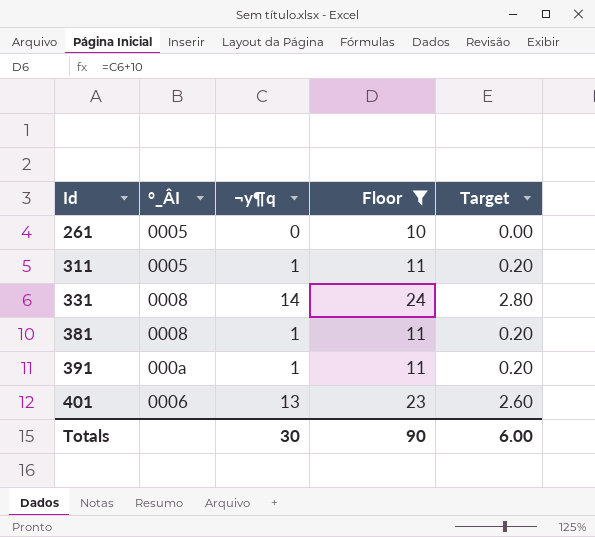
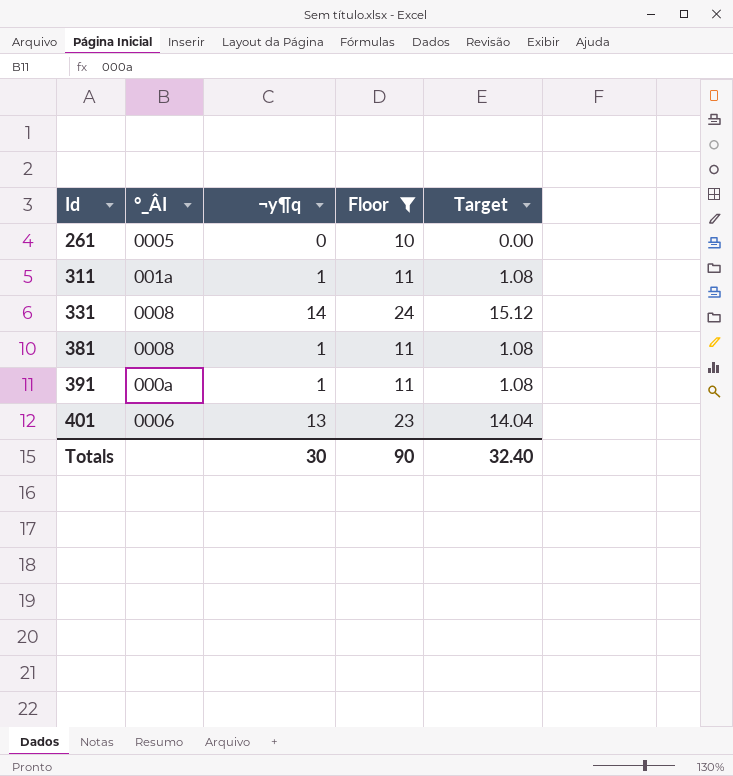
column Target | formula: [¬y¶q] * 0.2 -> [¬y¶q] * 1.08
311 | °_ÂI: 0005 -> 001a
Totals | Target: 6.00 -> 32.40

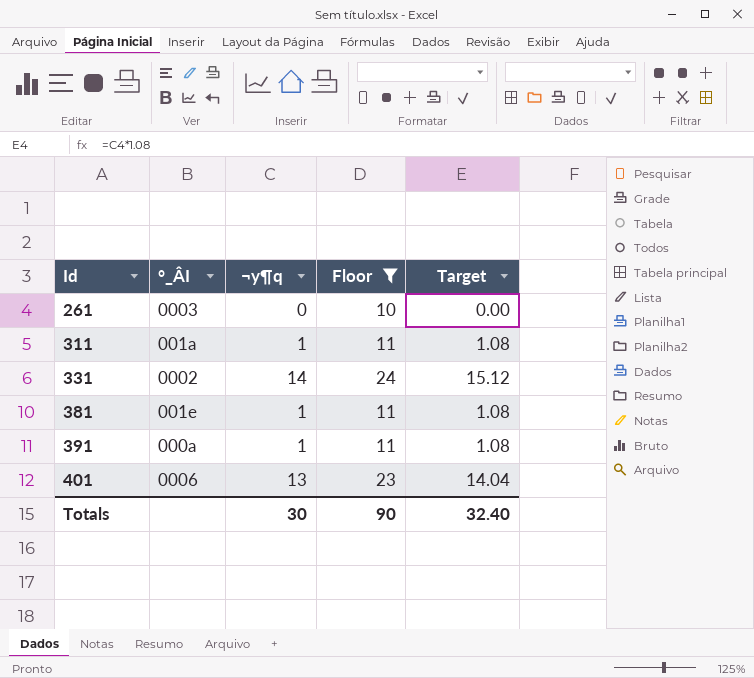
261 | °_ÂI: 0005 -> 0003
331 | °_ÂI: 0008 -> 0002
381 | °_ÂI: 0008 -> 001e

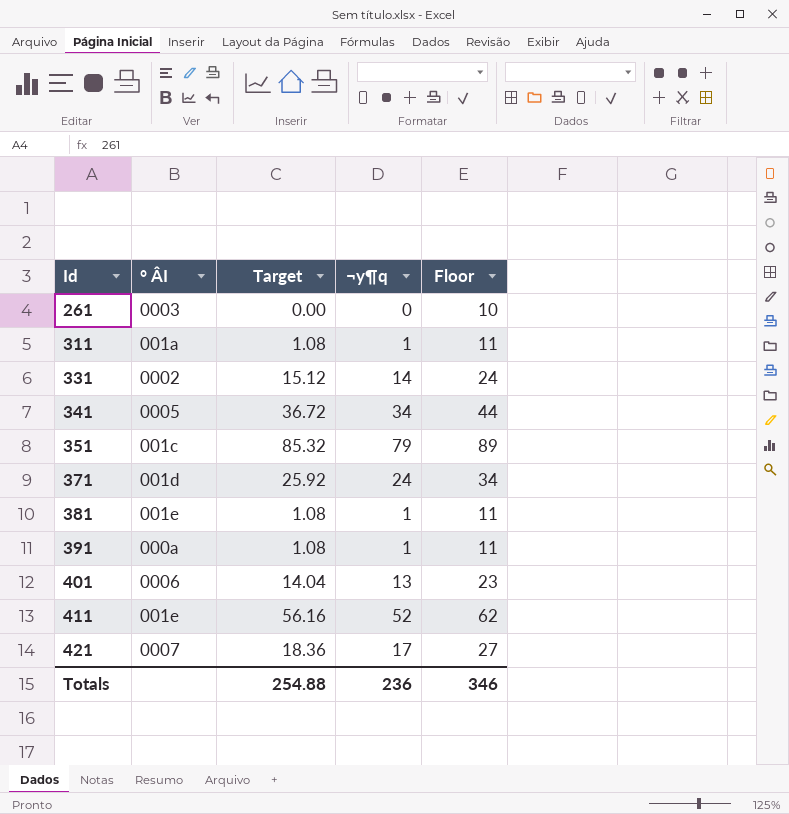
filter: Floor <= 24 -> none
column name: °_ÂI -> ° ÂI
column Target | position: 5 -> 3
Totals | Target: 32.40 -> 254.88
Totals | ¬y¶q: 30 -> 236
Totals | Floor: 90 -> 346

